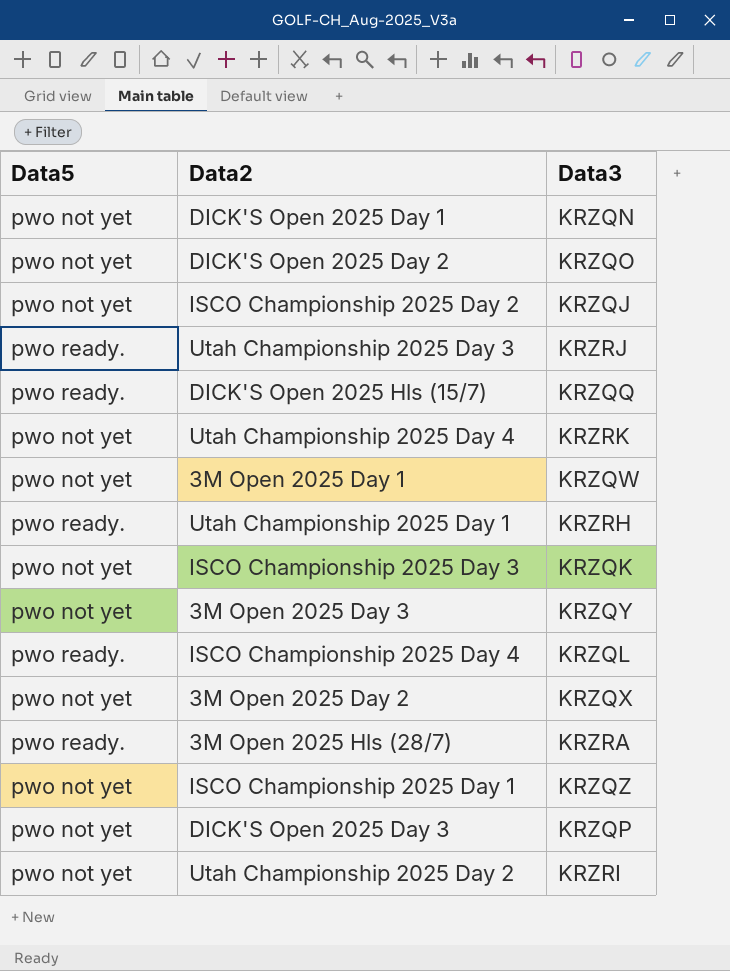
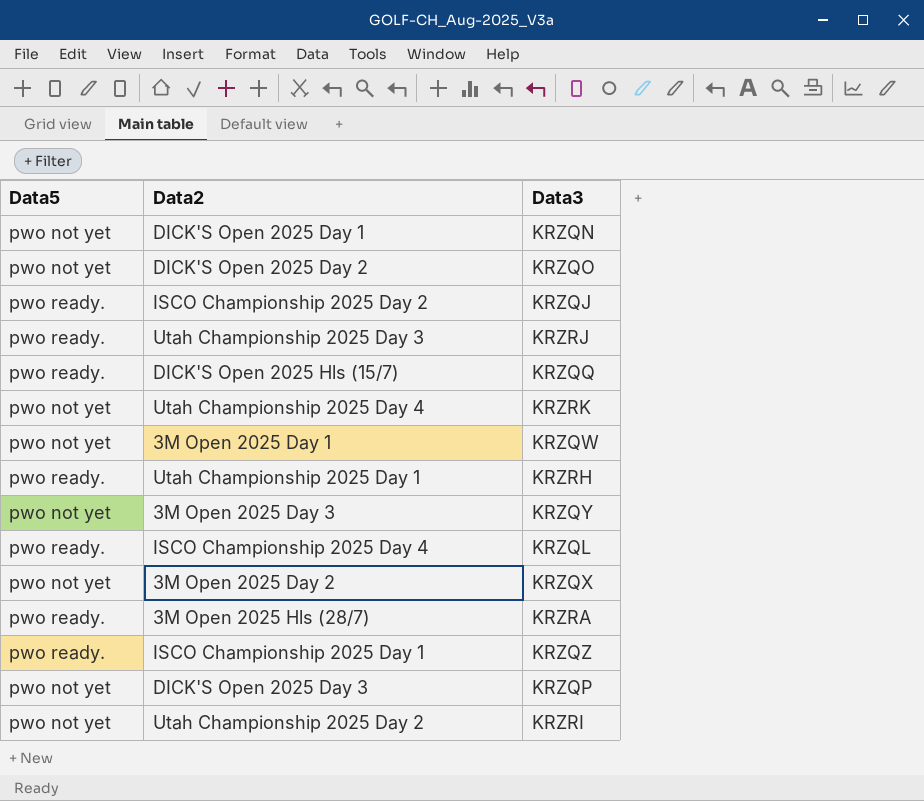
row ISCO Championship 2025 Day 3: pwo not yet | KRZQK -> none
ISCO Championship 2025 Day 2 | Data5: pwo not yet -> pwo ready.
ISCO Championship 2025 Day 1 | Data5: pwo not yet -> pwo ready.

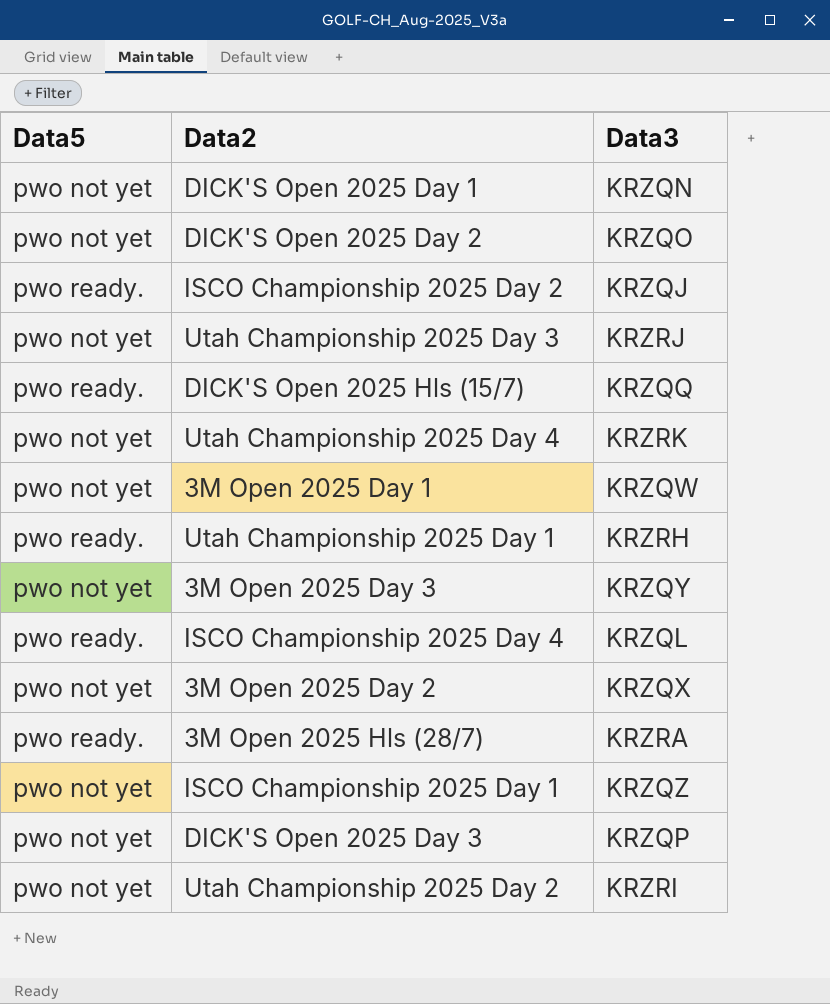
Utah Championship 2025 Day 3 | Data5: pwo ready. -> pwo not yet
ISCO Championship 2025 Day 1 | Data5: pwo ready. -> pwo not yet

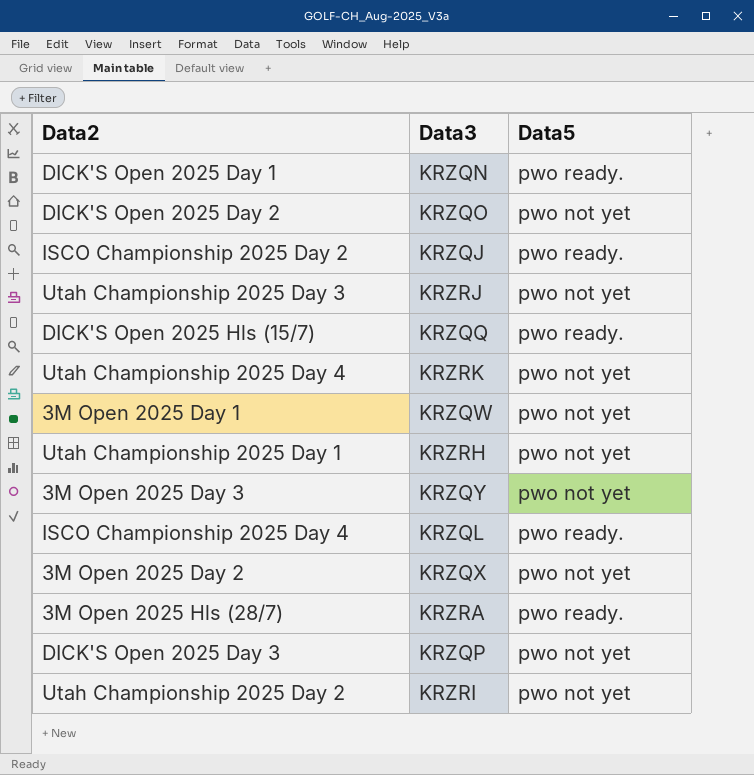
column Data5 | position: 1 -> 3
row ISCO Championship 2025 Day 1: pwo not yet | KRZQZ -> none
DICK'S Open 2025 Day 1 | Data5: pwo not yet -> pwo ready.
Utah Championship 2025 Day 1 | Data5: pwo ready. -> pwo not yet

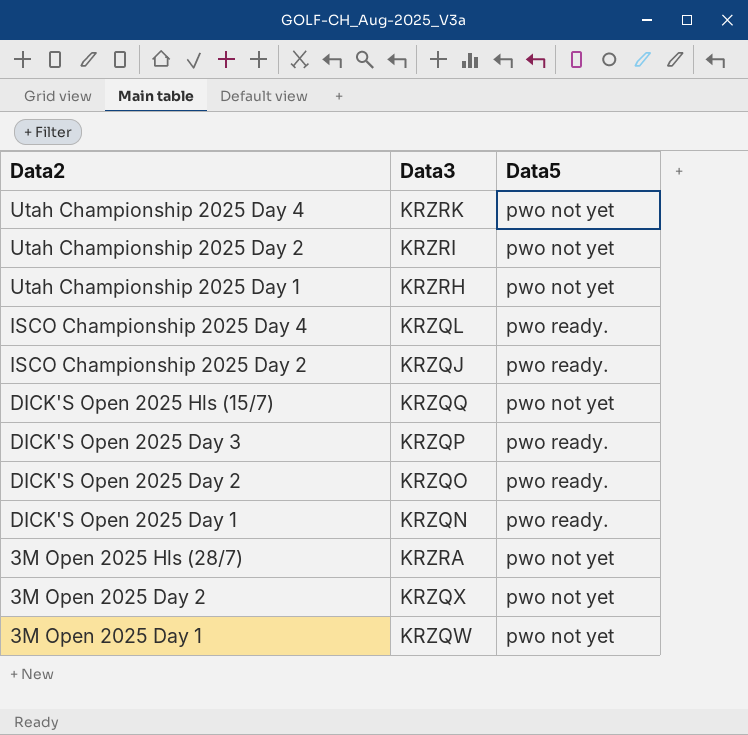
row order: none -> Data2 descending
row Utah Championship 2025 Day 3: KRZRJ | pwo not yet -> none
row 3M Open 2025 Day 3: KRZQY | pwo not yet -> none
DICK'S Open 2025 Hls (15/7) | Data5: pwo ready. -> pwo not yet
DICK'S Open 2025 Day 3 | Data5: pwo not yet -> pwo ready.
DICK'S Open 2025 Day 2 | Data5: pwo not yet -> pwo ready.
3M Open 2025 Hls (28/7) | Data5: pwo ready. -> pwo not yet

